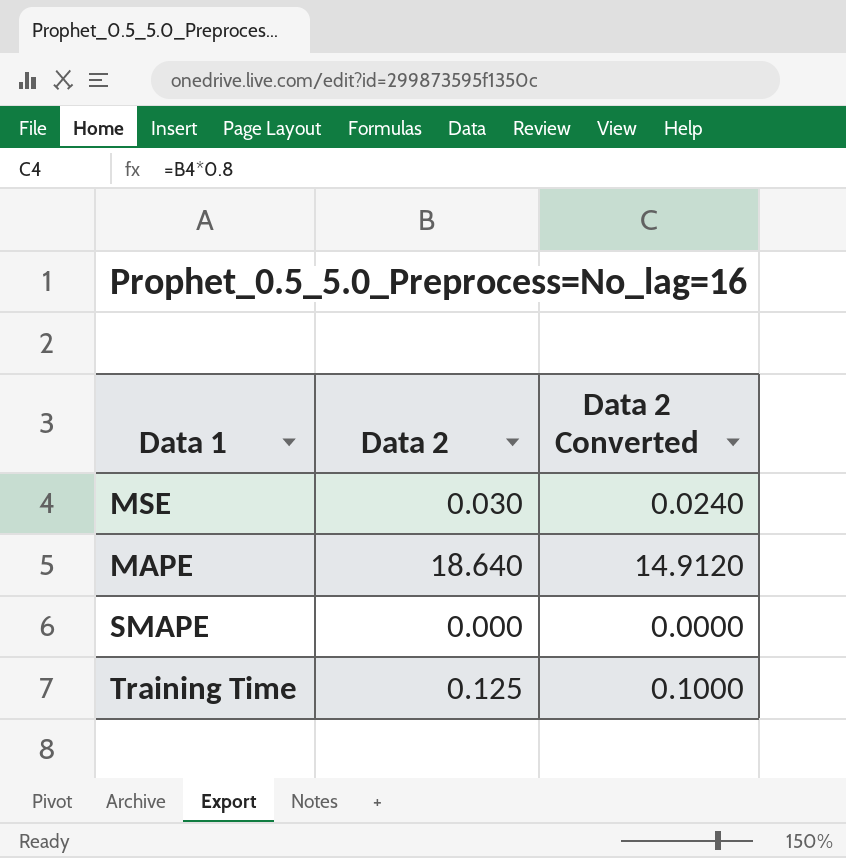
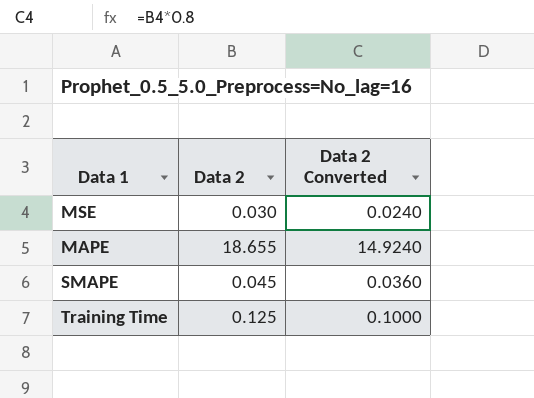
MAPE | Data 2: 18.640 -> 18.655
MAPE | Data 2 Converted: 14.9120 -> 14.9240
SMAPE | Data 2: 0.000 -> 0.045
SMAPE | Data 2 Converted: 0.0000 -> 0.0360

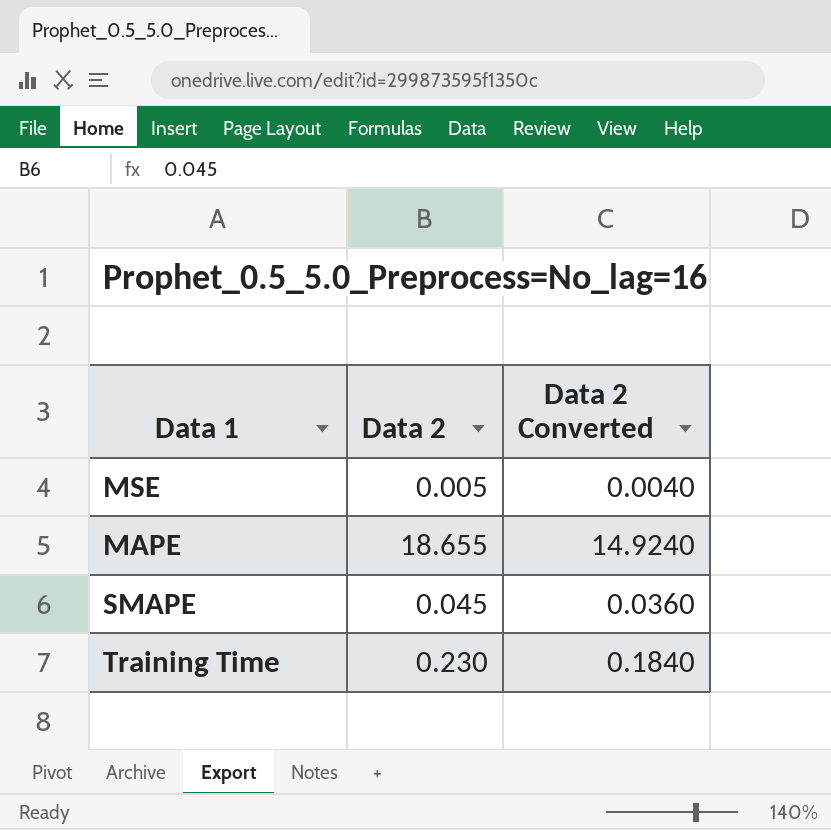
MSE | Data 2: 0.030 -> 0.005
MSE | Data 2 Converted: 0.0240 -> 0.0040
Training Time | Data 2: 0.125 -> 0.230
Training Time | Data 2 Converted: 0.1000 -> 0.1840

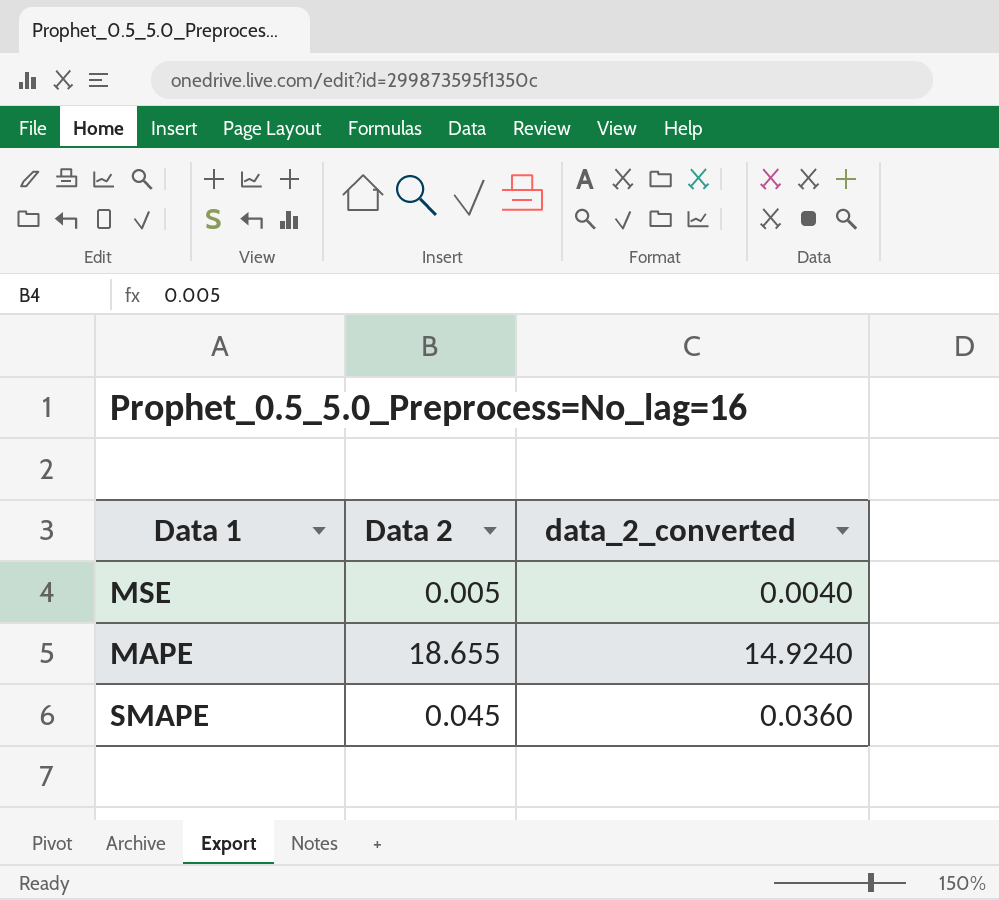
column name: Data 2 Converted -> data_2_converted
row Training Time: 0.230 | 0.1840 -> none

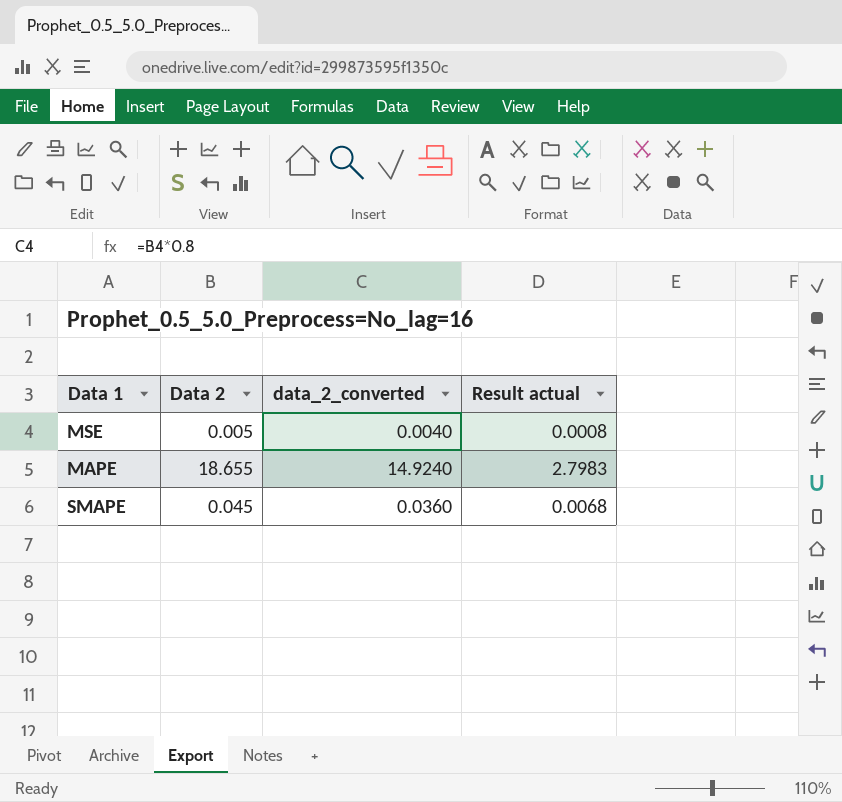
column Result actual | formula: none -> [Data 2] * 0.15

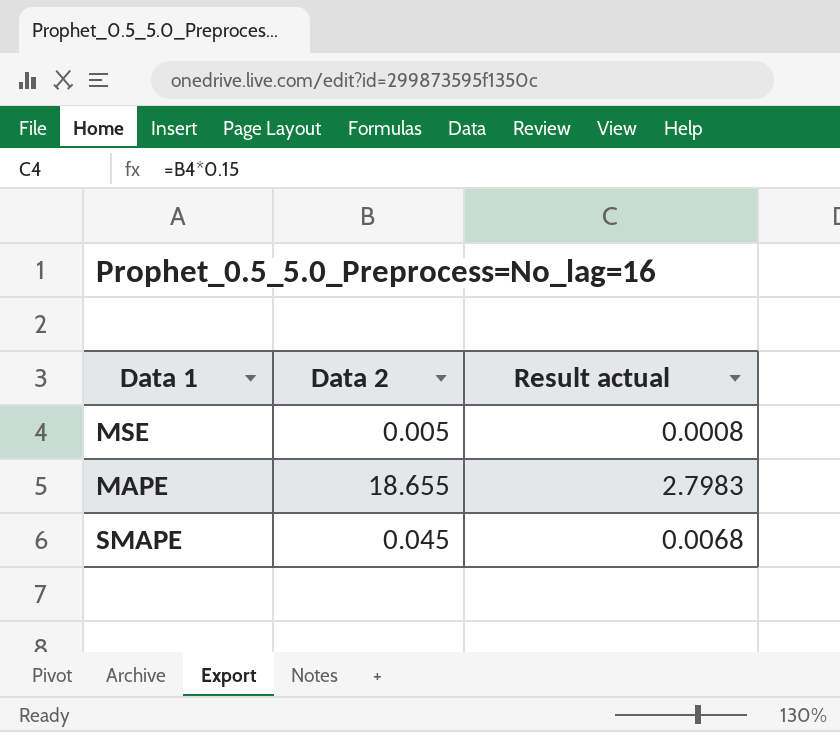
column data_2_converted | formula: [Data 2] * 0.8 -> none

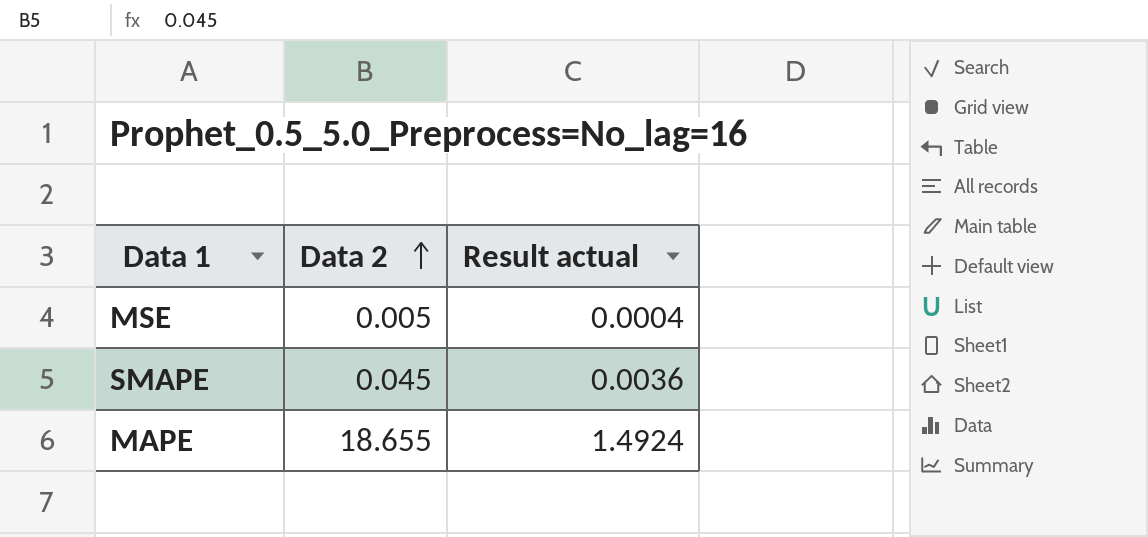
row order: none -> Data 2 ascending
column Result actual | formula: [Data 2] * 0.15 -> [Data 2] * 0.08

